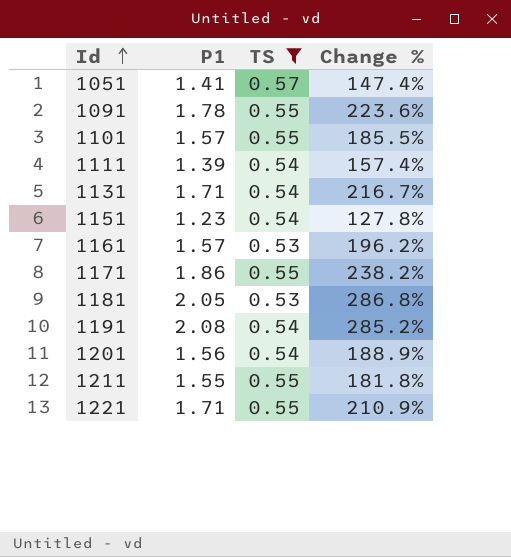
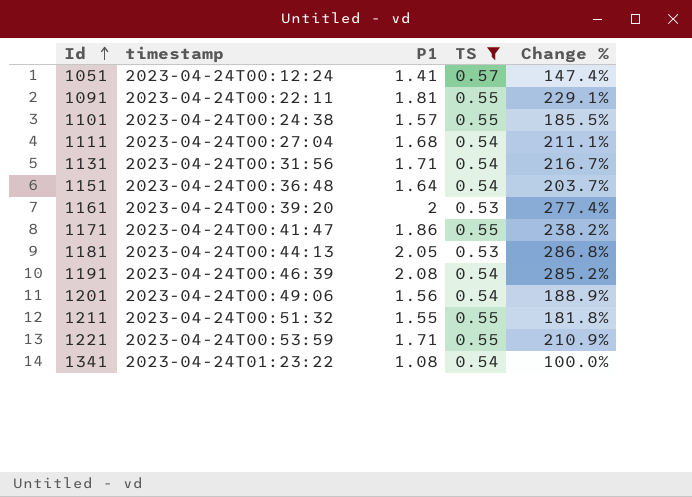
column timestamp | position: none -> 2
1091 | P1: 1.78 -> 1.81
1091 | Change %: 223.6% -> 229.1%
1111 | P1: 1.39 -> 1.68
1111 | Change %: 157.4% -> 211.1%
1151 | P1: 1.23 -> 1.64
1151 | Change %: 127.8% -> 203.7%
1161 | P1: 1.57 -> 2
1161 | Change %: 196.2% -> 277.4%
row 1341: none -> 2023-04-24T01:23:22 | 1.08 | 0.54 | 100.0%

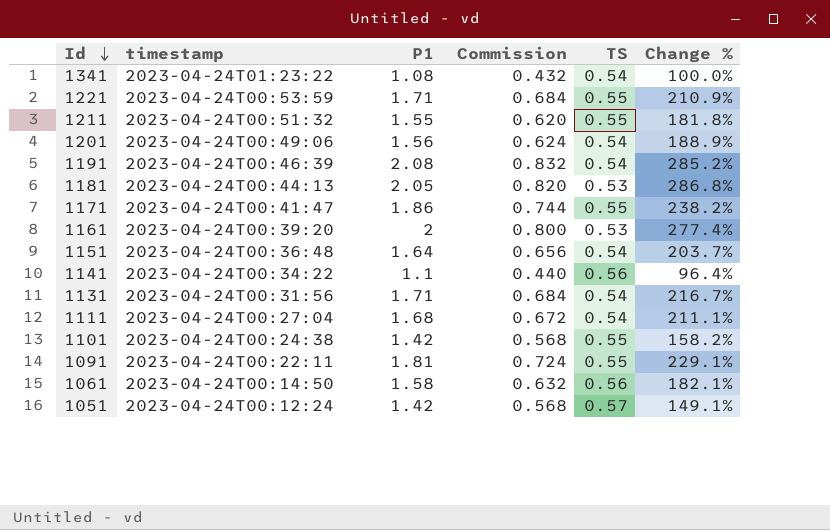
filter: TS != 0.56 -> none
row order: Id ascending -> Id descending
column Commission | formula: none -> [P1] * 0.4
1101 | P1: 1.57 -> 1.42
1101 | Change %: 185.5% -> 158.2%
1051 | P1: 1.41 -> 1.42
1051 | Change %: 147.4% -> 149.1%

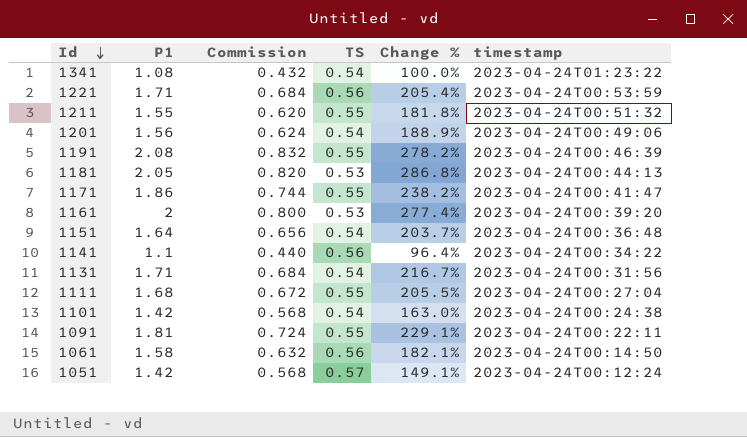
column timestamp | position: 2 -> 6
1221 | TS: 0.55 -> 0.56
1221 | Change %: 210.9% -> 205.4%
1191 | TS: 0.54 -> 0.55
1191 | Change %: 285.2% -> 278.2%
1111 | TS: 0.54 -> 0.55
1111 | Change %: 211.1% -> 205.5%
1101 | TS: 0.55 -> 0.54
1101 | Change %: 158.2% -> 163.0%

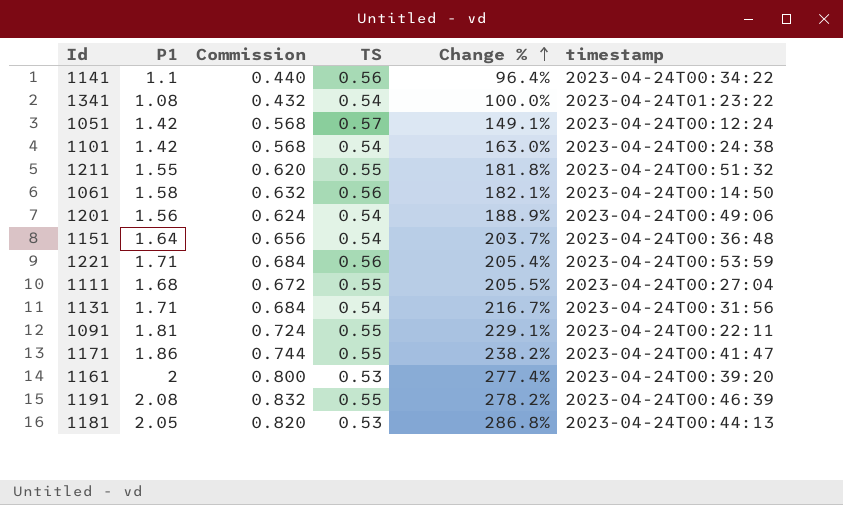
row order: Id descending -> Change % ascending

